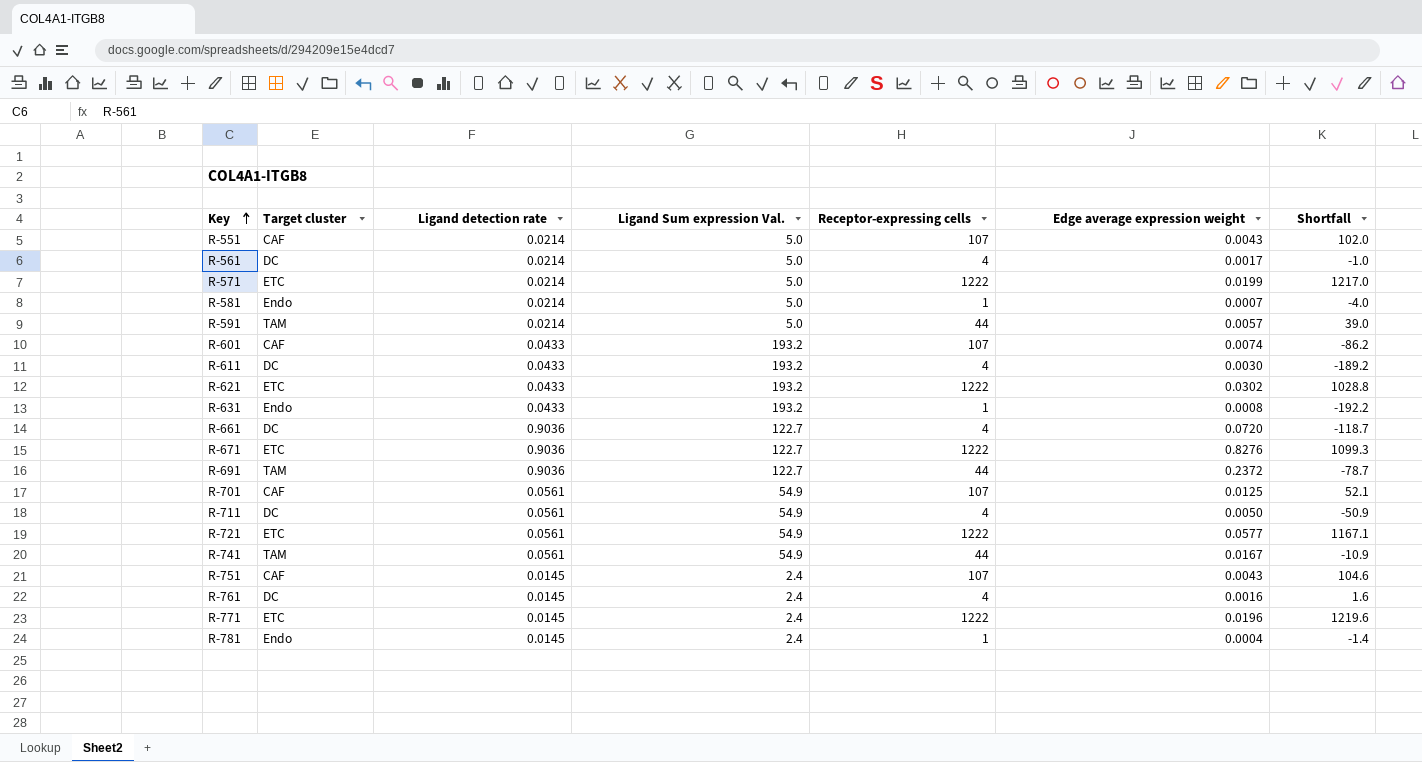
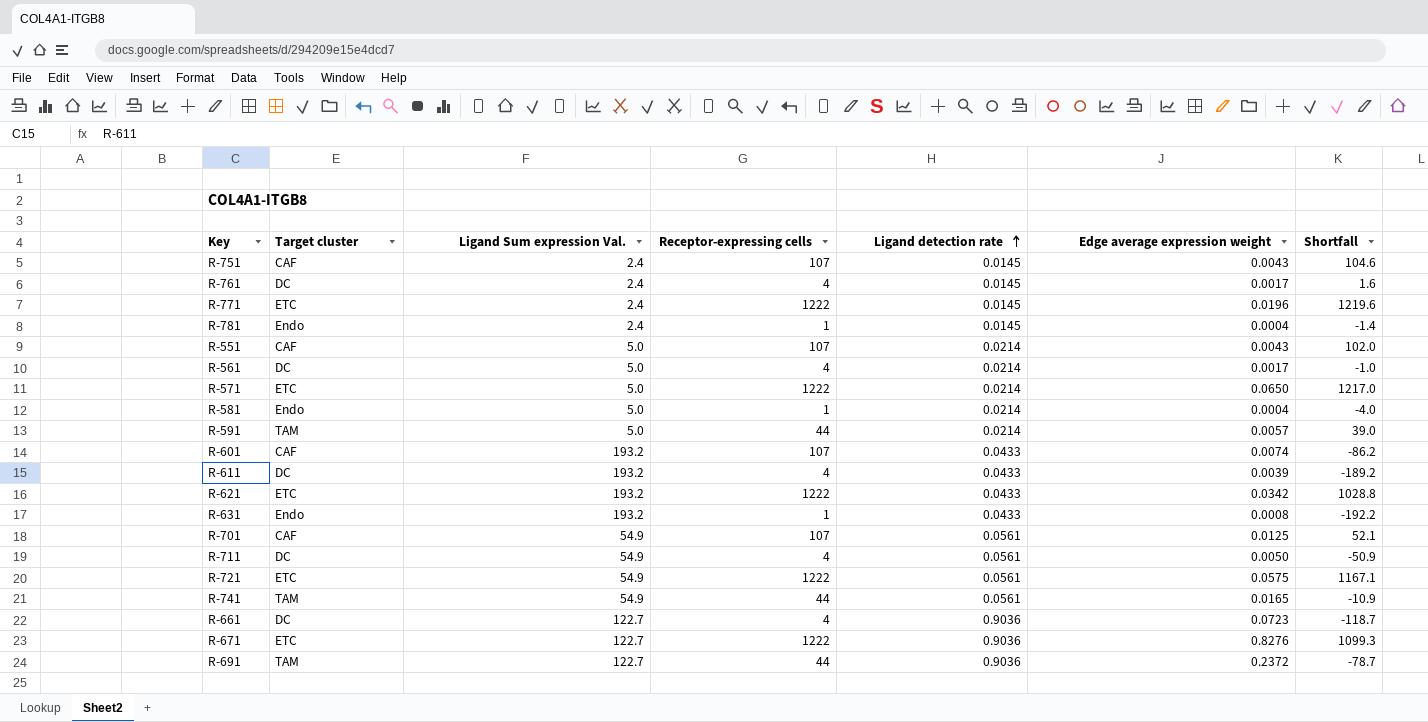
row order: Key ascending -> Ligand detection rate ascending
column Ligand detection rate | position: 3 -> 5
R-761 | Edge average expression weight: 0.0016 -> 0.0017
R-571 | Edge average expression weight: 0.0199 -> 0.0650
R-581 | Edge average expression weight: 0.0007 -> 0.0004
R-611 | Edge average expression weight: 0.0030 -> 0.0039
R-621 | Edge average expression weight: 0.0302 -> 0.0342
R-721 | Edge average expression weight: 0.0577 -> 0.0575
R-741 | Edge average expression weight: 0.0167 -> 0.0165
R-661 | Edge average expression weight: 0.0720 -> 0.0723

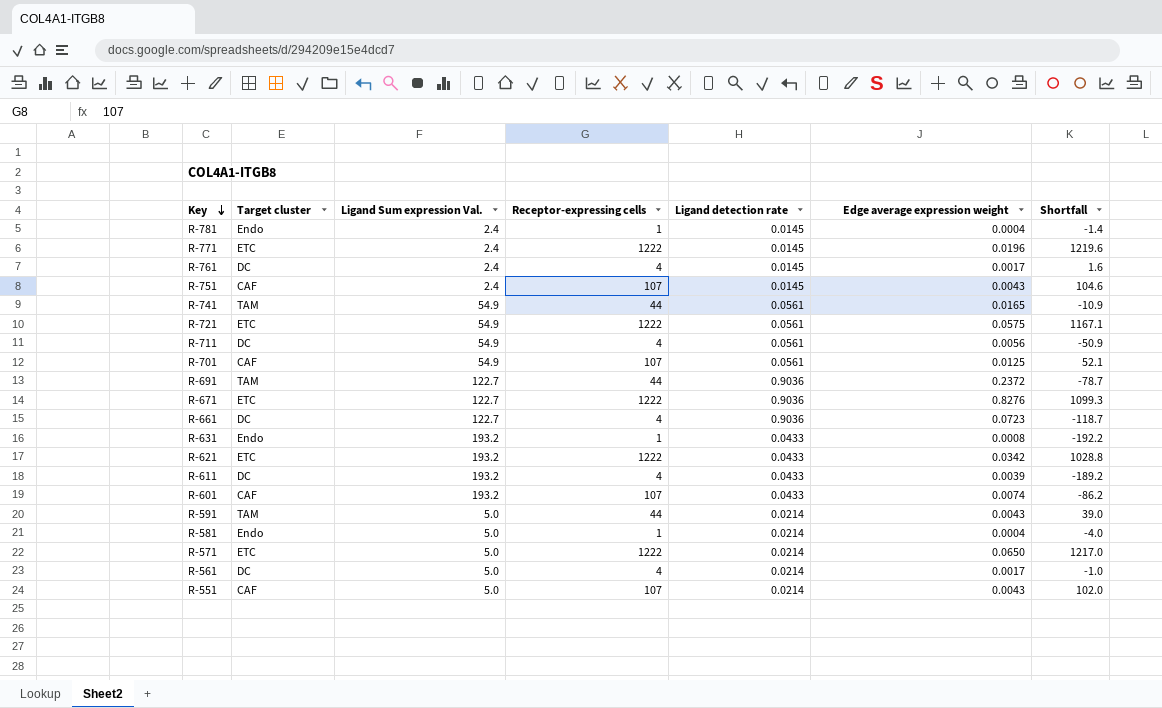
row order: Ligand detection rate ascending -> Key descending
R-711 | Edge average expression weight: 0.0050 -> 0.0056
R-591 | Edge average expression weight: 0.0057 -> 0.0043

